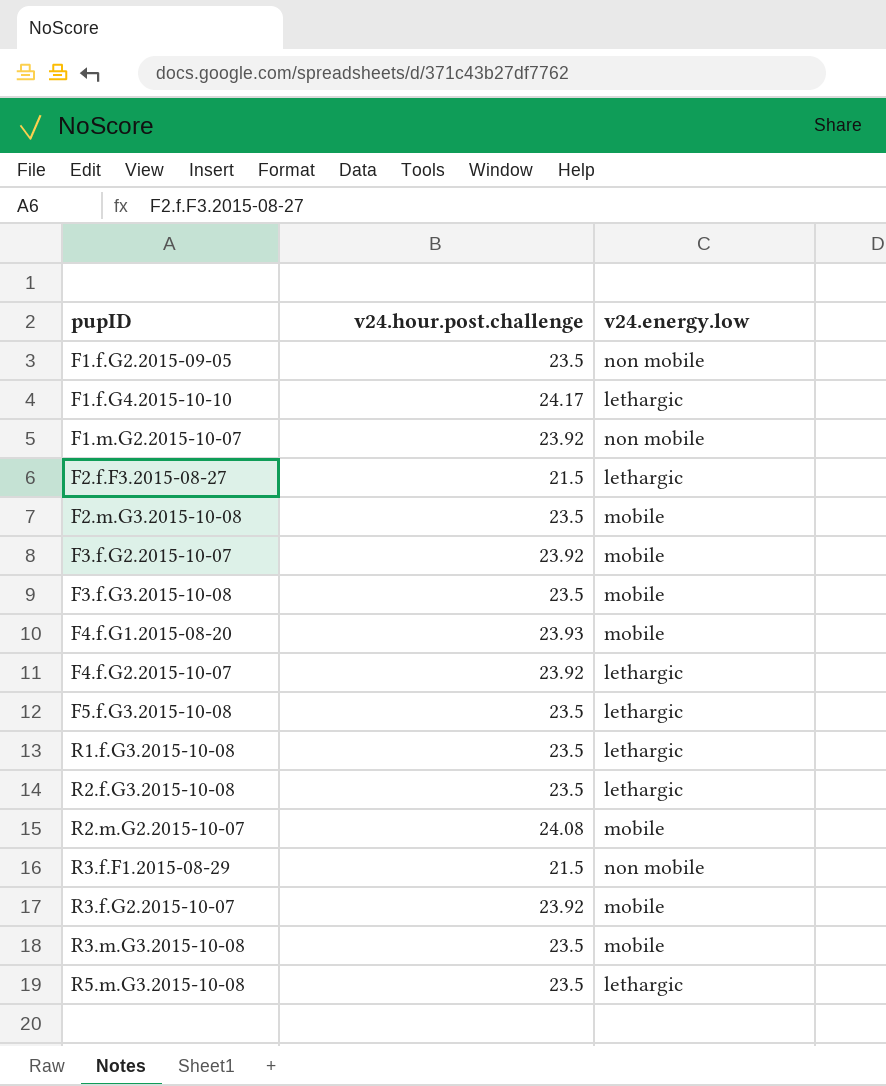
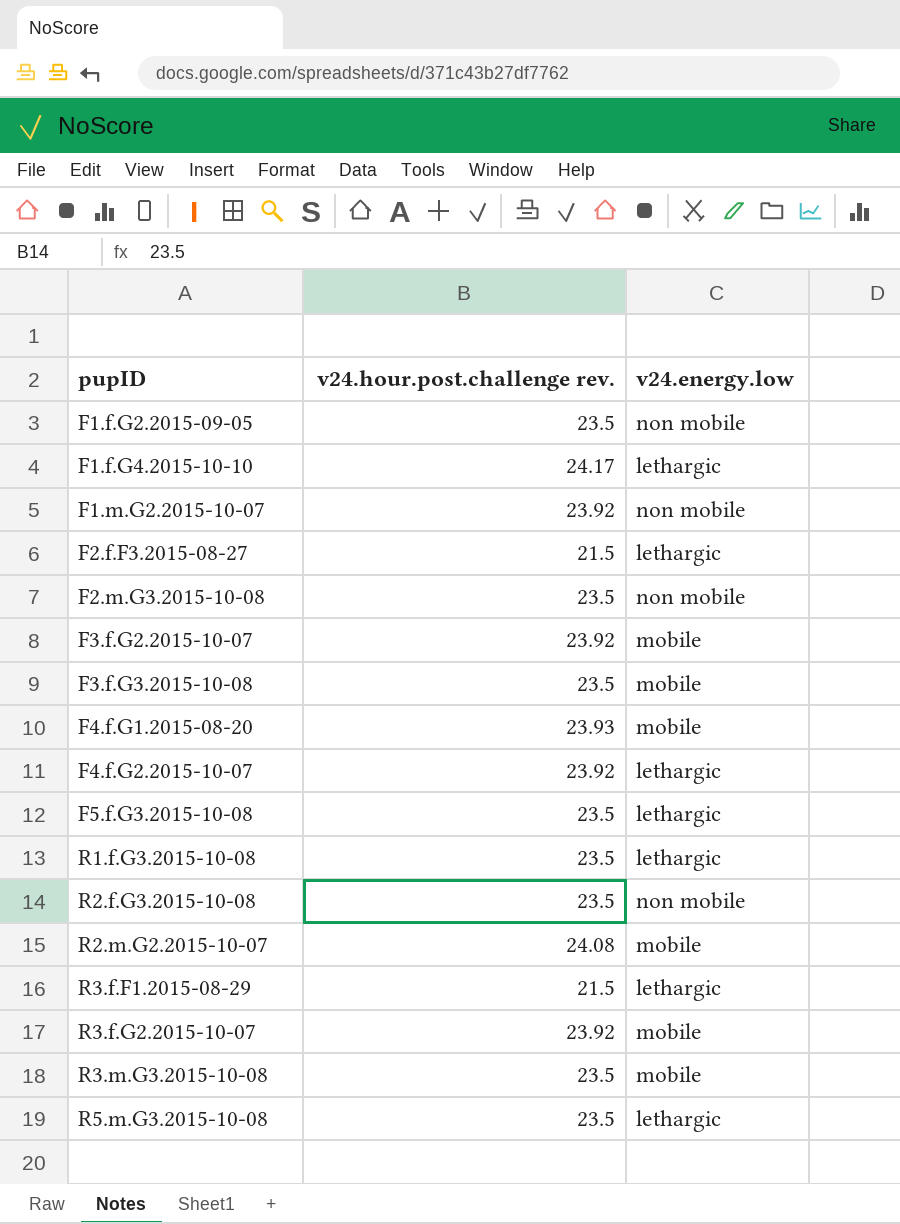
column name: v24.hour.post.challenge -> v24.hour.post.challenge rev.
F2.m.G3.2015-10-08 | v24.energy.low: mobile -> non mobile
R2.f.G3.2015-10-08 | v24.energy.low: lethargic -> non mobile
R3.f.F1.2015-08-29 | v24.energy.low: non mobile -> lethargic

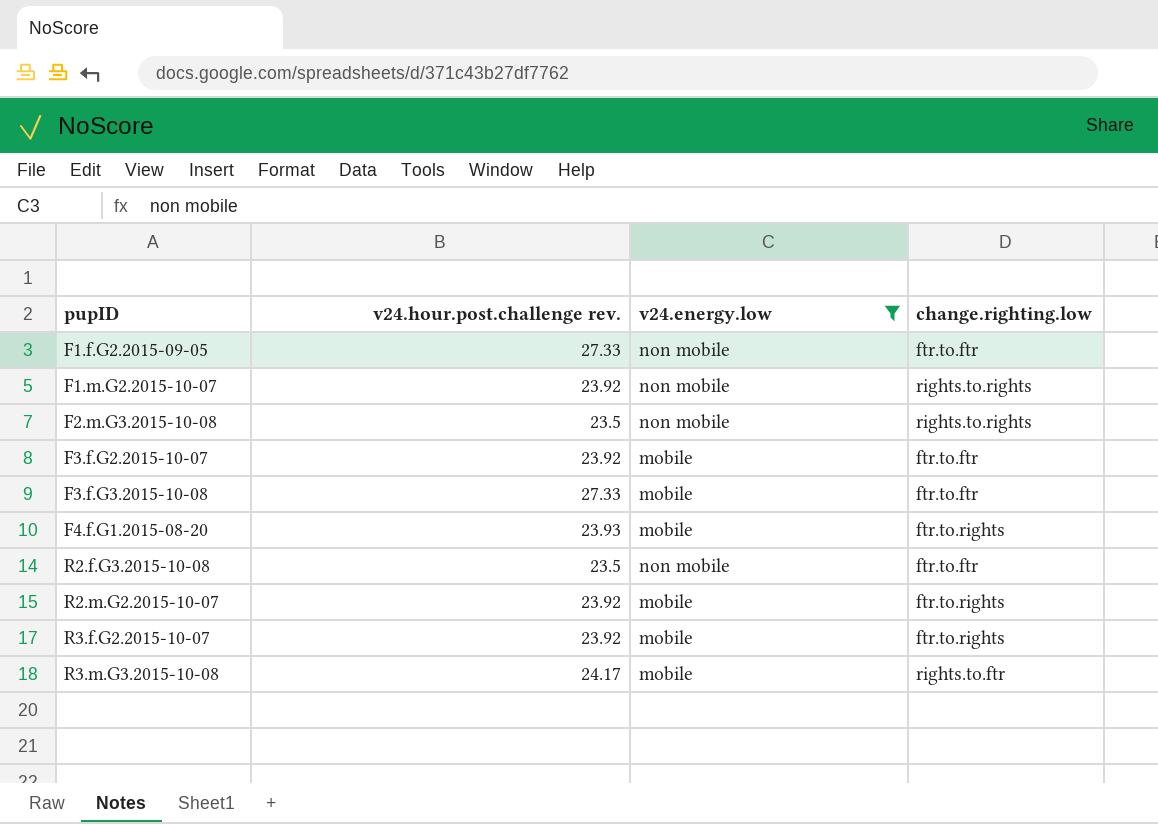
filter: none -> v24.energy.low != lethargic
column change.righting.low | position: none -> 4
F1.f.G2.2015-09-05 | v24.hour.post.challenge rev.: 23.5 -> 27.33
F3.f.G3.2015-10-08 | v24.hour.post.challenge rev.: 23.5 -> 27.33
R2.m.G2.2015-10-07 | v24.hour.post.challenge rev.: 24.08 -> 23.92
R3.m.G3.2015-10-08 | v24.hour.post.challenge rev.: 23.5 -> 24.17

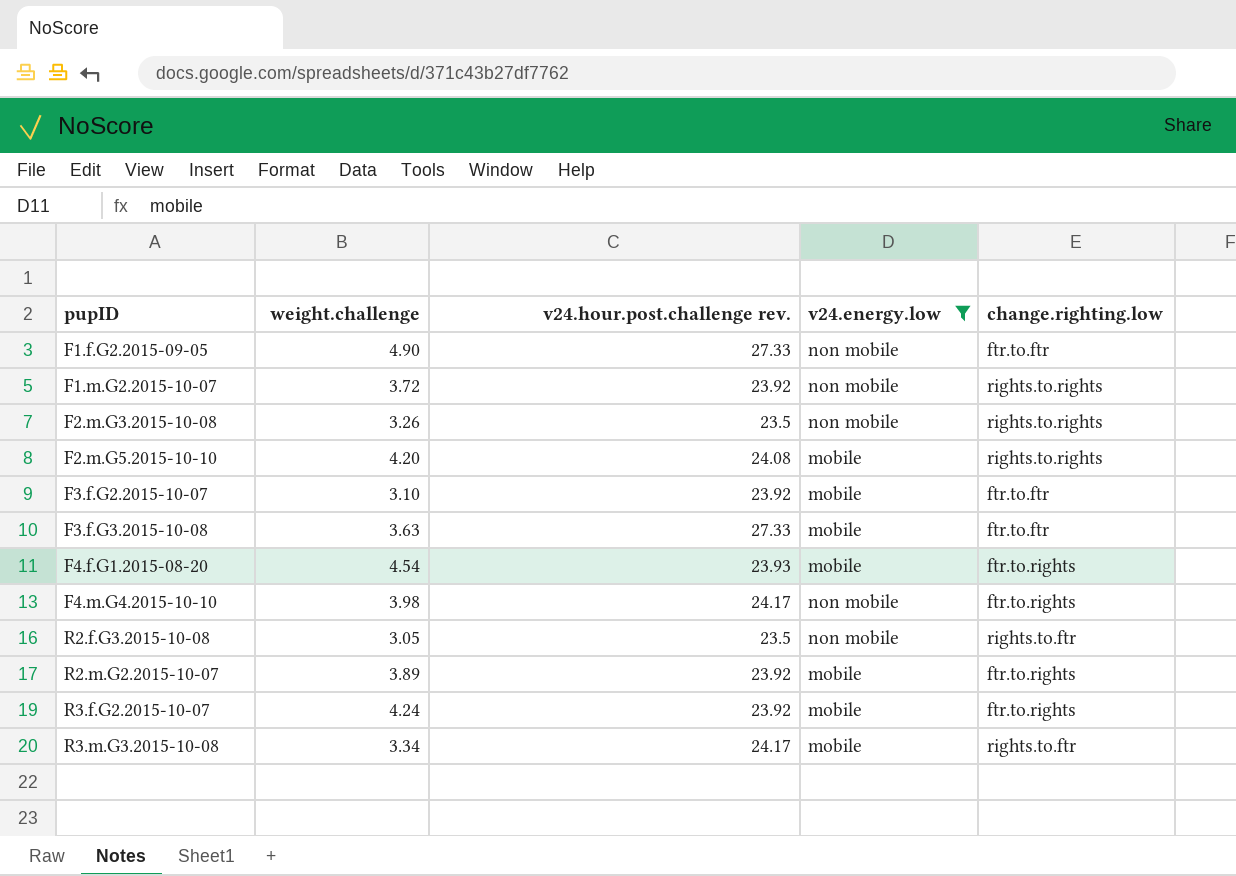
column weight.challenge | position: none -> 2
row F2.m.G5.2015-10-10: none -> 4.20 | 24.08 | mobile | rights.to.rights
row F4.m.G4.2015-10-10: none -> 3.98 | 24.17 | non mobile | ftr.to.rights
R2.f.G3.2015-10-08 | change.righting.low: ftr.to.ftr -> rights.to.ftr

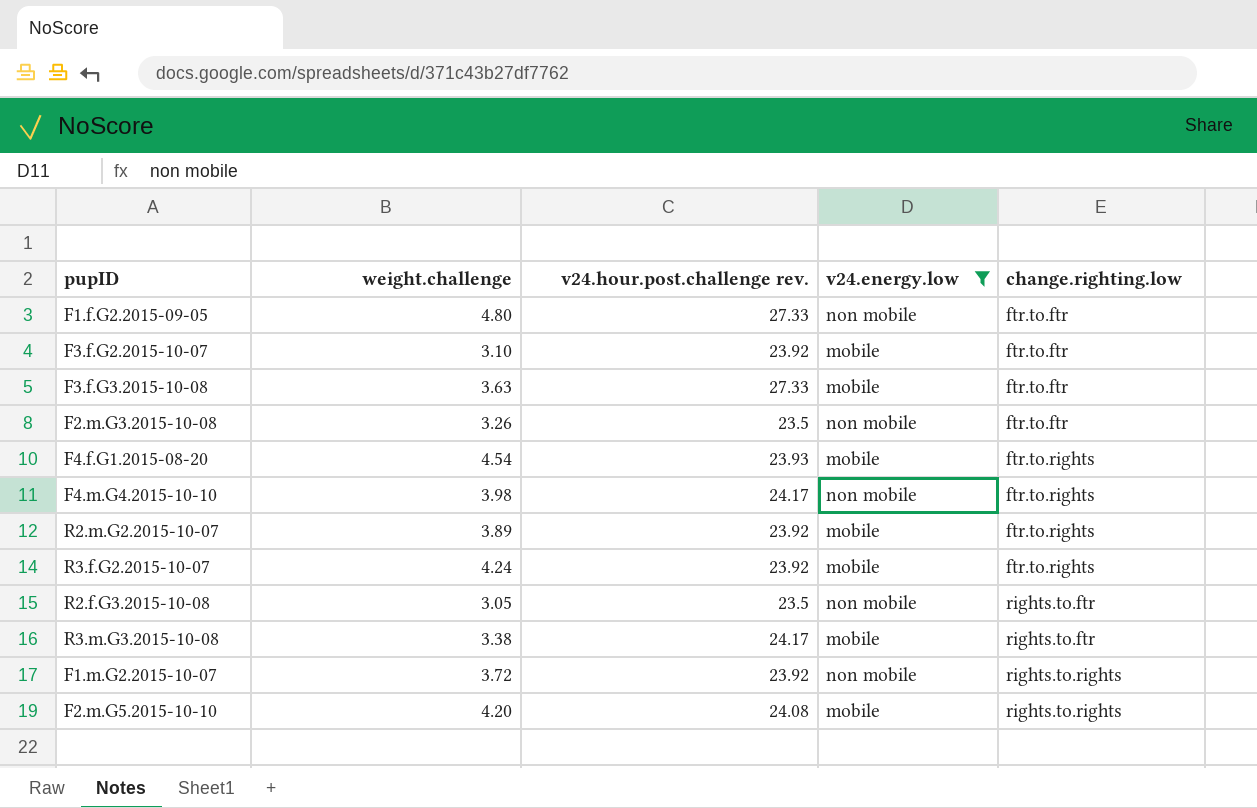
row order: pupID ascending -> change.righting.low ascending
F1.f.G2.2015-09-05 | weight.challenge: 4.90 -> 4.80
F2.m.G3.2015-10-08 | change.righting.low: rights.to.rights -> ftr.to.ftr
R3.m.G3.2015-10-08 | weight.challenge: 3.34 -> 3.38

